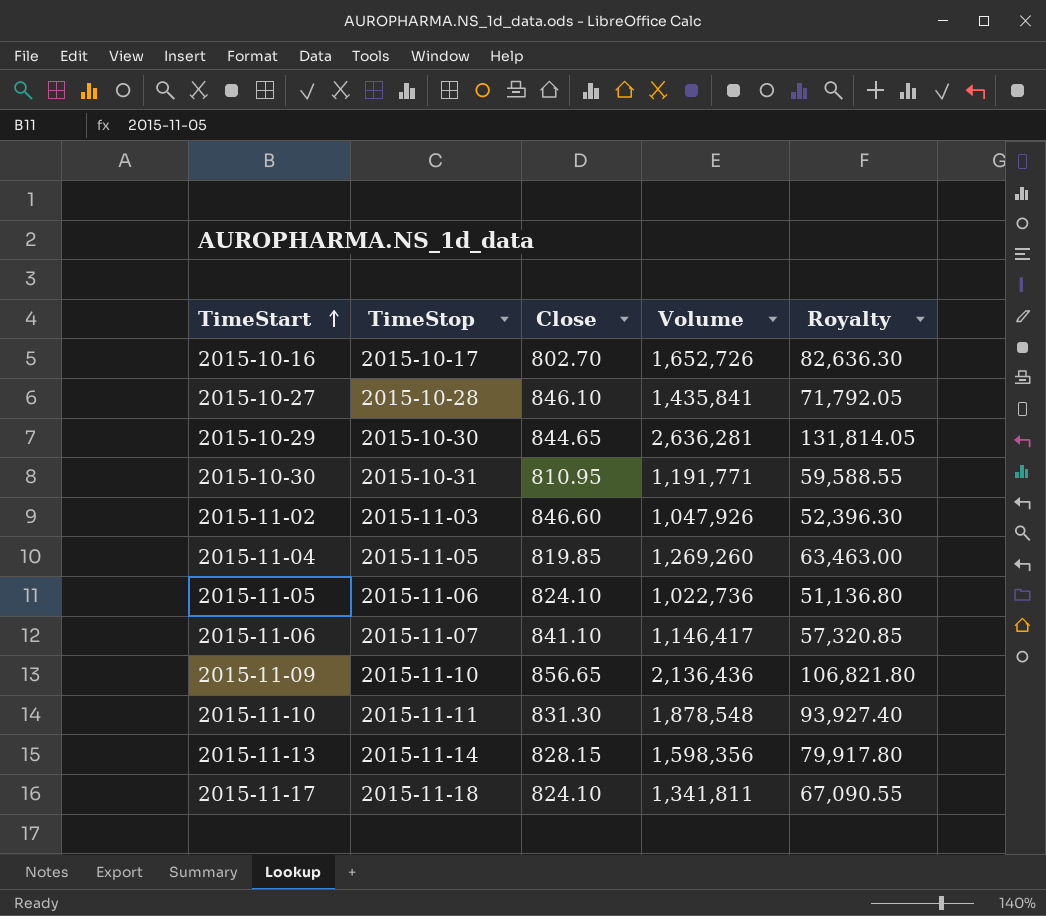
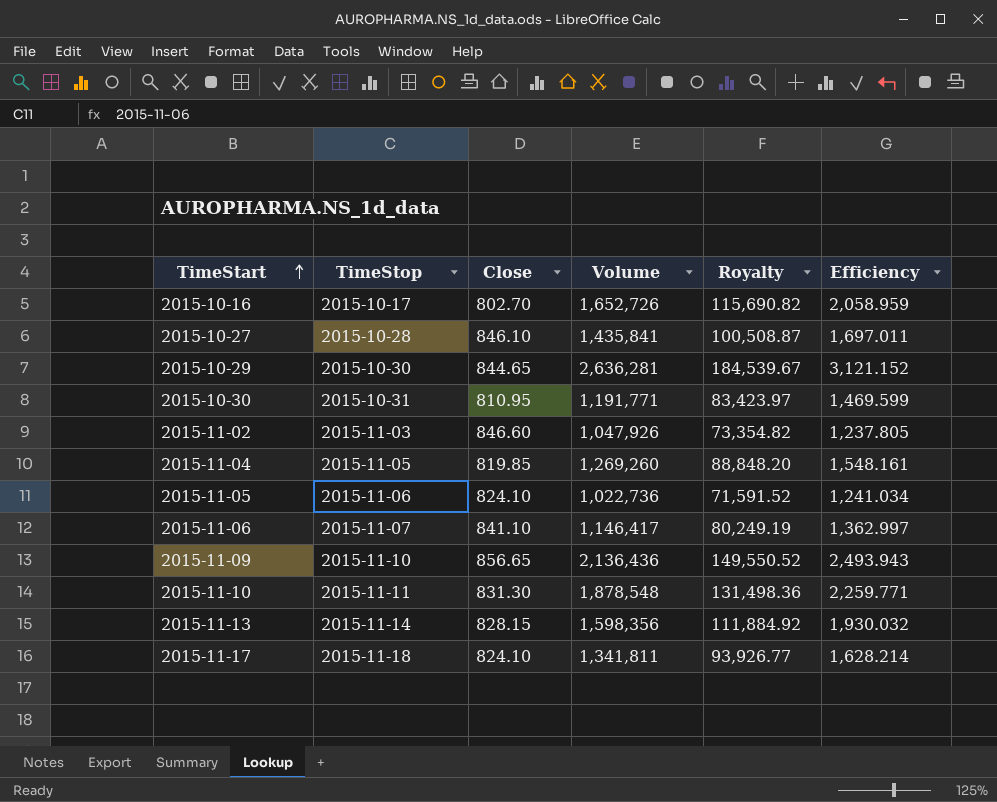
column Royalty | formula: [Volume] * 0.05 -> [Volume] * 0.07
column Efficiency | formula: none -> [Volume] / [Close]

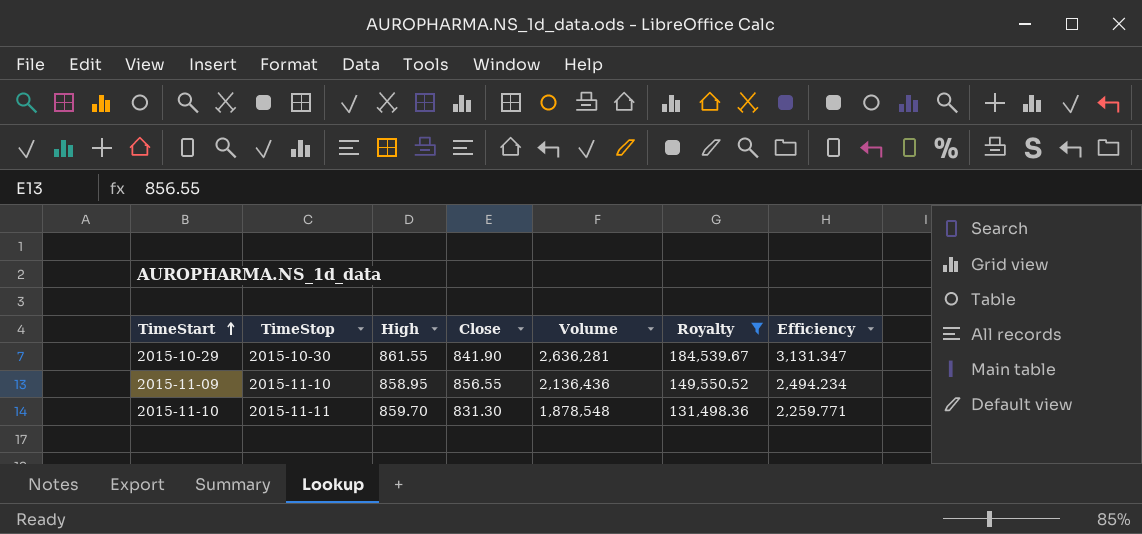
filter: none -> Royalty >= 131,498.36
column High | position: none -> 3
2015-10-29 | Close: 844.65 -> 841.90
2015-10-29 | Efficiency: 3,121.152 -> 3,131.347
2015-11-09 | Close: 856.65 -> 856.55
2015-11-09 | Efficiency: 2,493.943 -> 2,494.234

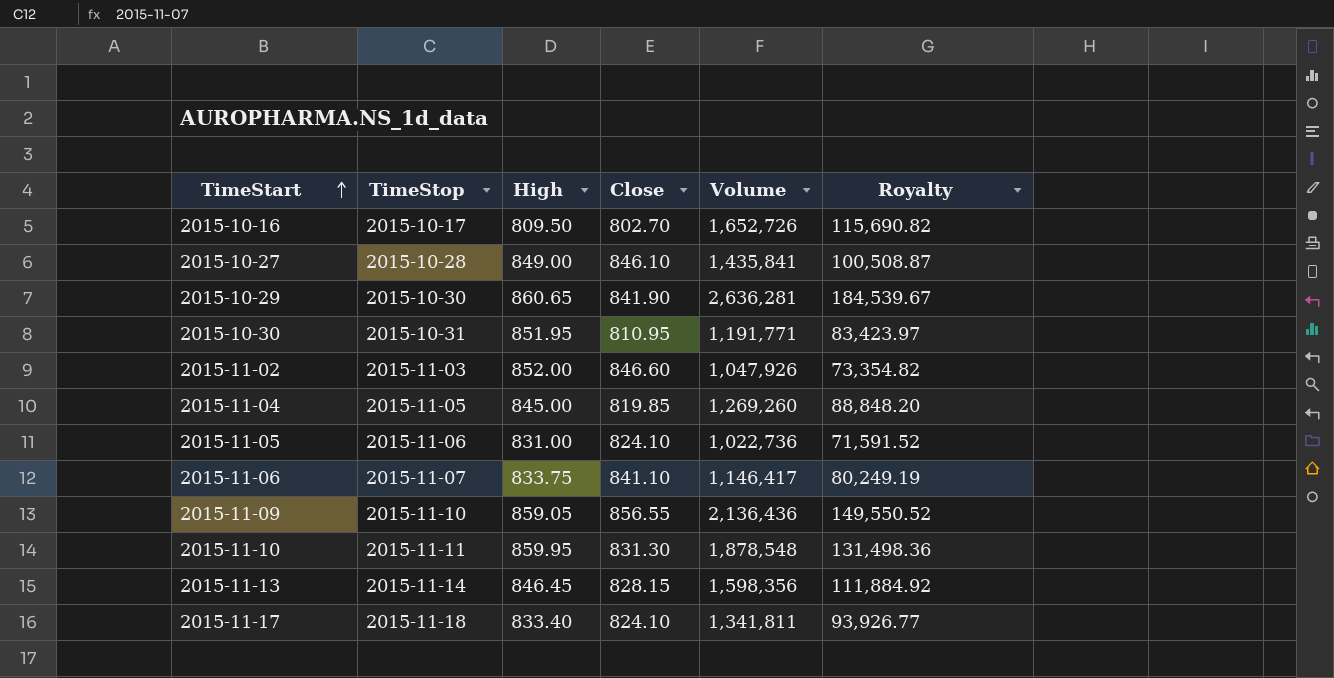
filter: Royalty >= 131,498.36 -> none
column Efficiency | formula: [Volume] / [Close] -> none
2015-10-29 | High: 861.55 -> 860.65
2015-11-09 | High: 858.95 -> 859.05
2015-11-10 | High: 859.70 -> 859.95

